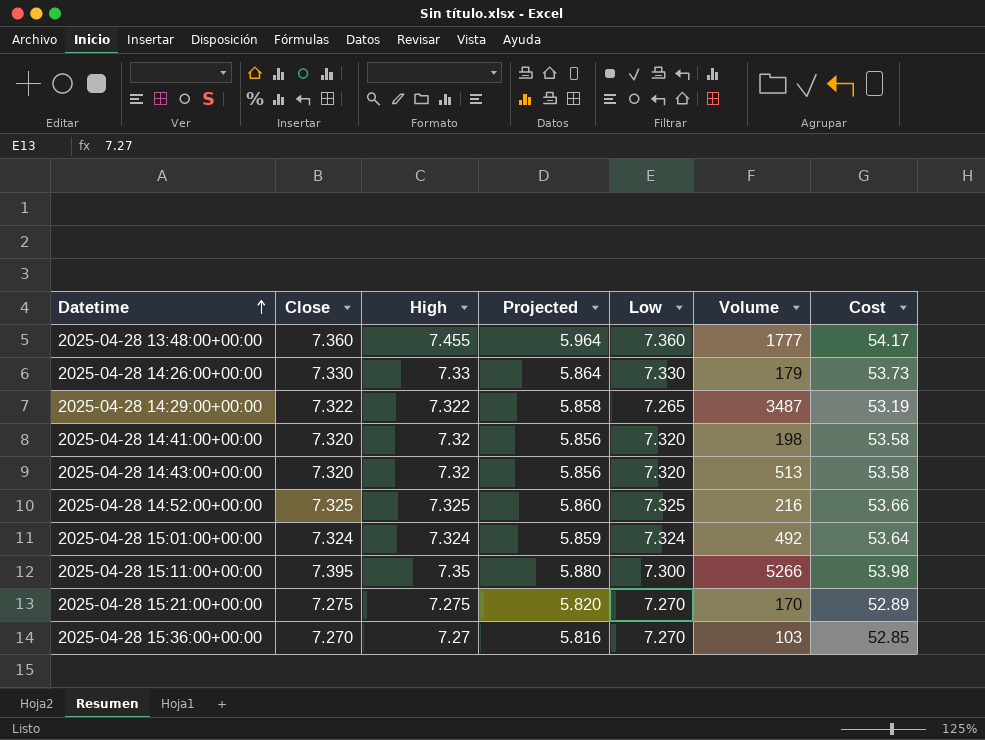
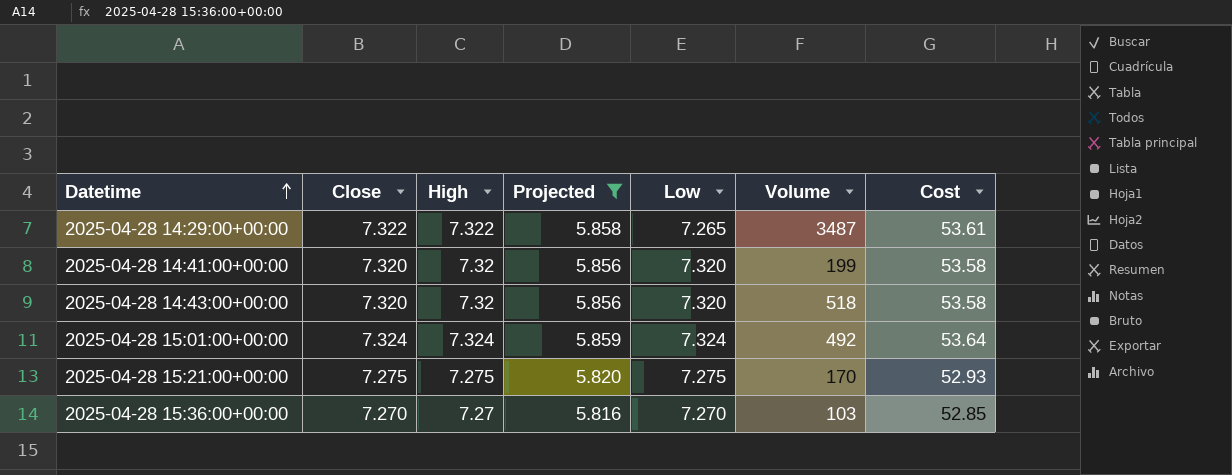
filter: none -> Projected <= 5.859
column Cost | formula: [Close] * [Low] -> [Close] * [High]
2025-04-28 14:41:00+00:00 | Volume: 198 -> 199
2025-04-28 14:43:00+00:00 | Volume: 513 -> 518
2025-04-28 15:21:00+00:00 | Low: 7.270 -> 7.275

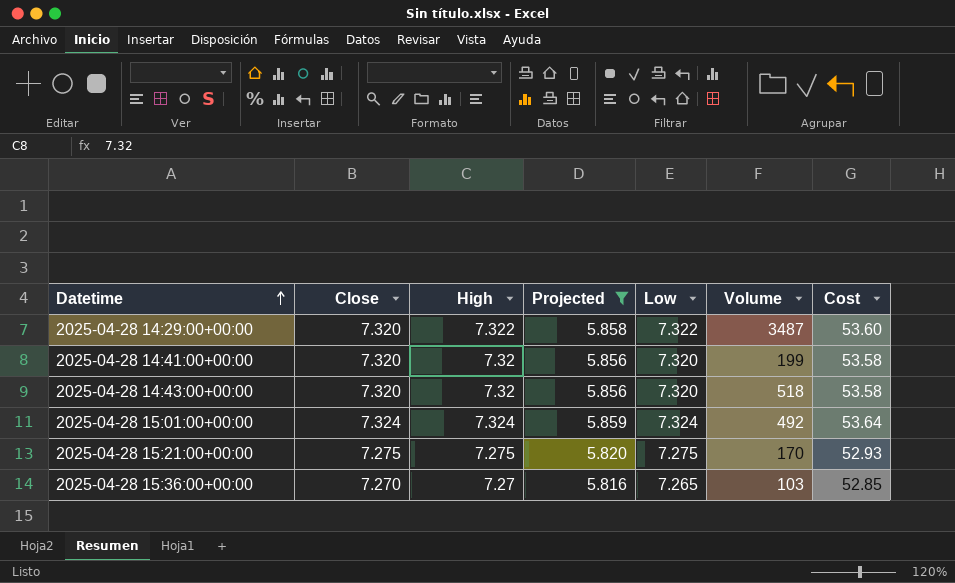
2025-04-28 14:29:00+00:00 | Close: 7.322 -> 7.320
2025-04-28 14:29:00+00:00 | Low: 7.265 -> 7.322
2025-04-28 14:29:00+00:00 | Cost: 53.61 -> 53.60
2025-04-28 15:36:00+00:00 | Low: 7.270 -> 7.265

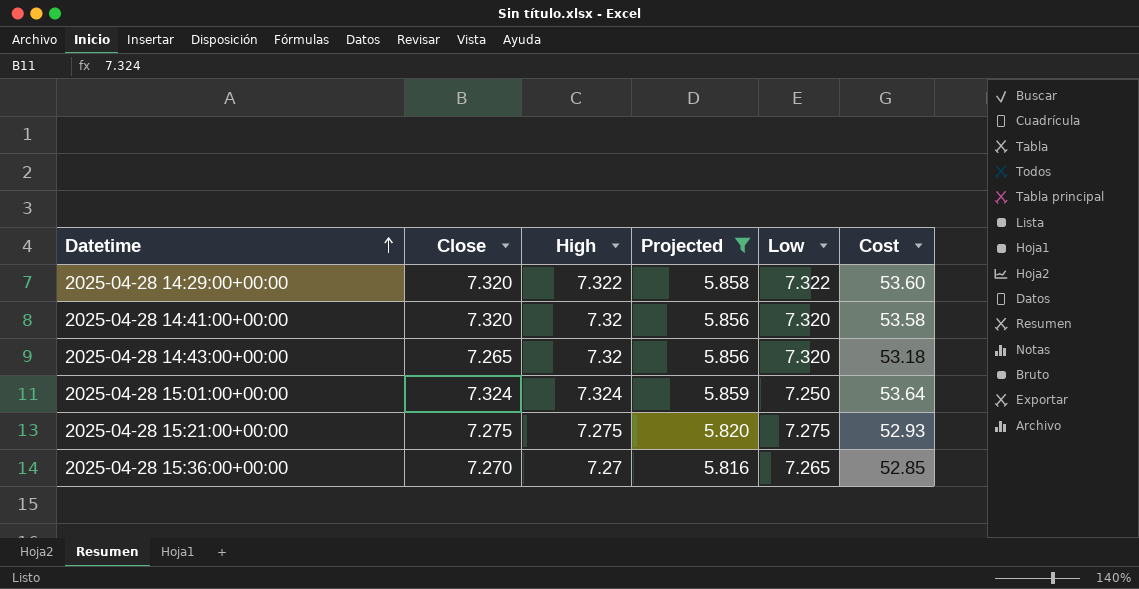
column Volume | position: 6 -> none
2025-04-28 14:43:00+00:00 | Close: 7.320 -> 7.265
2025-04-28 14:43:00+00:00 | Cost: 53.58 -> 53.18
2025-04-28 15:01:00+00:00 | Low: 7.324 -> 7.250

